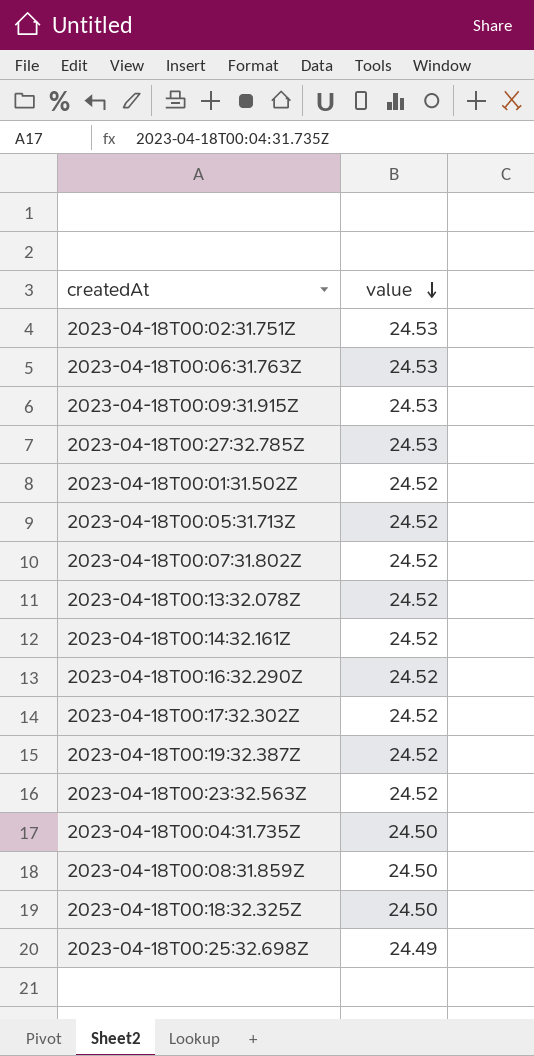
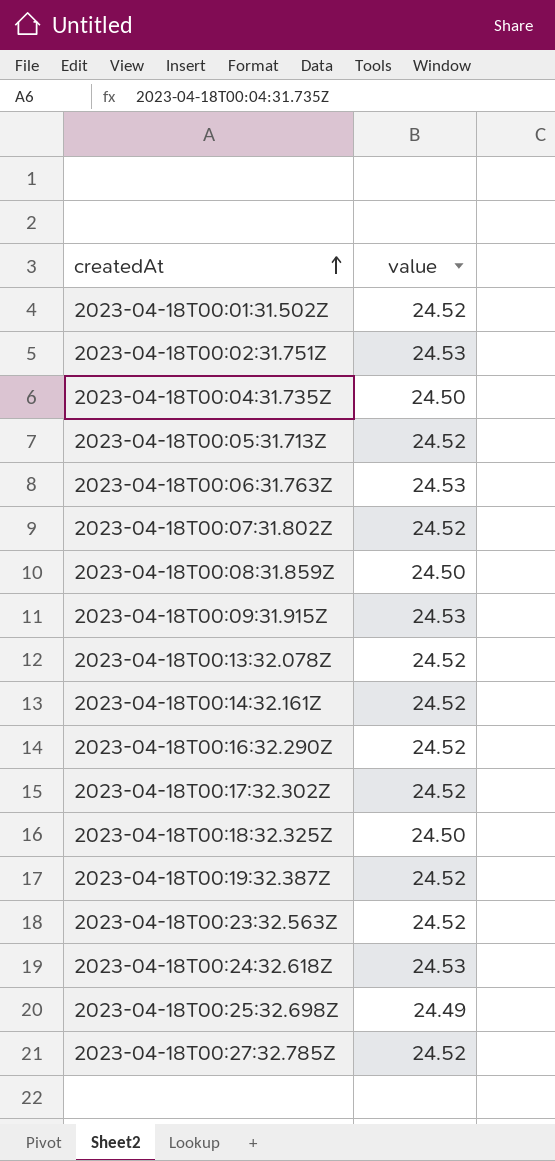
row order: value descending -> createdAt ascending
row 2023-04-18T00:24:32.618Z: none -> 24.53
2023-04-18T00:27:32.785Z | value: 24.53 -> 24.52

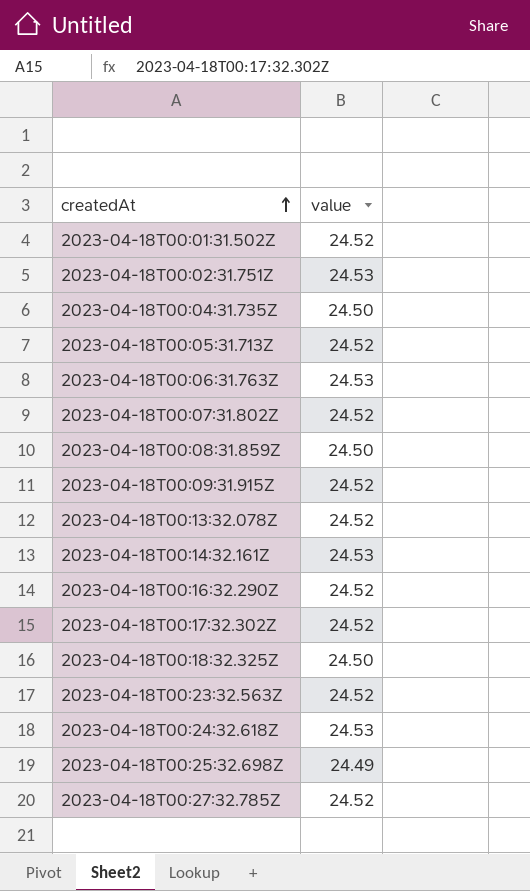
row 2023-04-18T00:19:32.387Z: 24.52 -> none
2023-04-18T00:09:31.915Z | value: 24.53 -> 24.52
2023-04-18T00:14:32.161Z | value: 24.52 -> 24.53

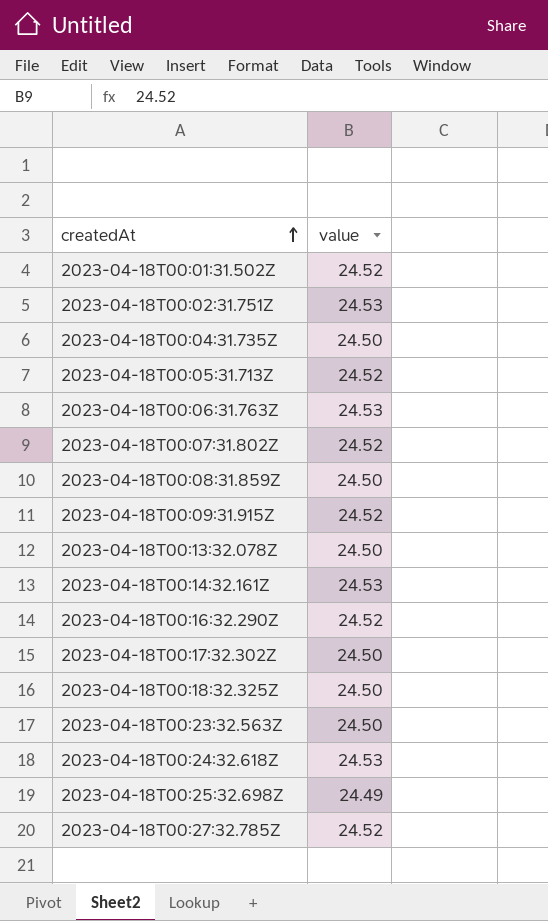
2023-04-18T00:13:32.078Z | value: 24.52 -> 24.50
2023-04-18T00:17:32.302Z | value: 24.52 -> 24.50
2023-04-18T00:23:32.563Z | value: 24.52 -> 24.50

